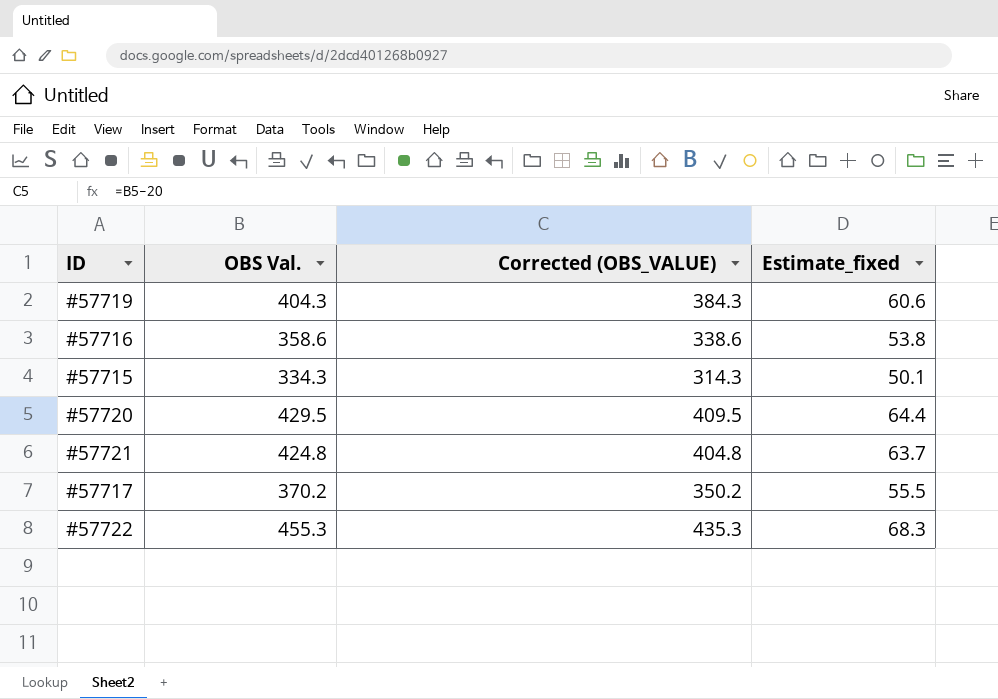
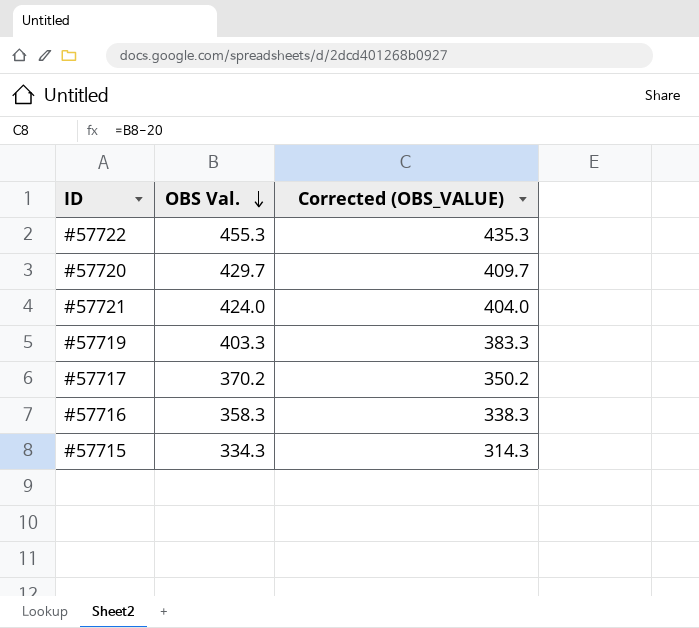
row order: none -> OBS Val. descending
column Estimate_fixed | formula: [OBS Val.] * 0.15 -> none
#57720 | OBS Val.: 429.5 -> 429.7
#57720 | Corrected (OBS_VALUE): 409.5 -> 409.7
#57721 | OBS Val.: 424.8 -> 424.0
#57721 | Corrected (OBS_VALUE): 404.8 -> 404.0
#57719 | OBS Val.: 404.3 -> 403.3
#57719 | Corrected (OBS_VALUE): 384.3 -> 383.3
#57716 | OBS Val.: 358.6 -> 358.3
#57716 | Corrected (OBS_VALUE): 338.6 -> 338.3

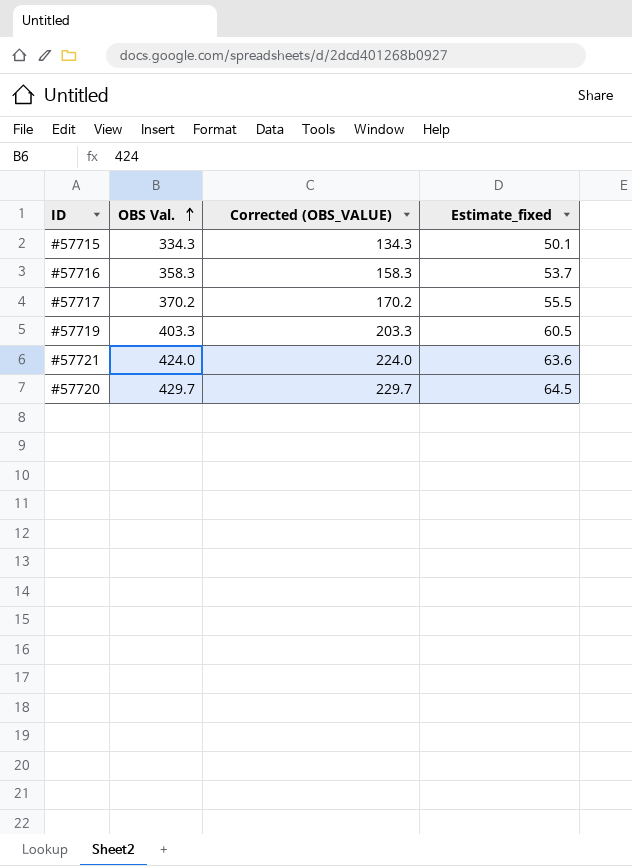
row order: OBS Val. descending -> OBS Val. ascending
column Corrected (OBS_VALUE) | formula: [OBS Val.] - 20 -> [OBS Val.] - 200
column Estimate_fixed | formula: none -> [OBS Val.] * 0.15
row #57722: 455.3 | 435.3 -> none

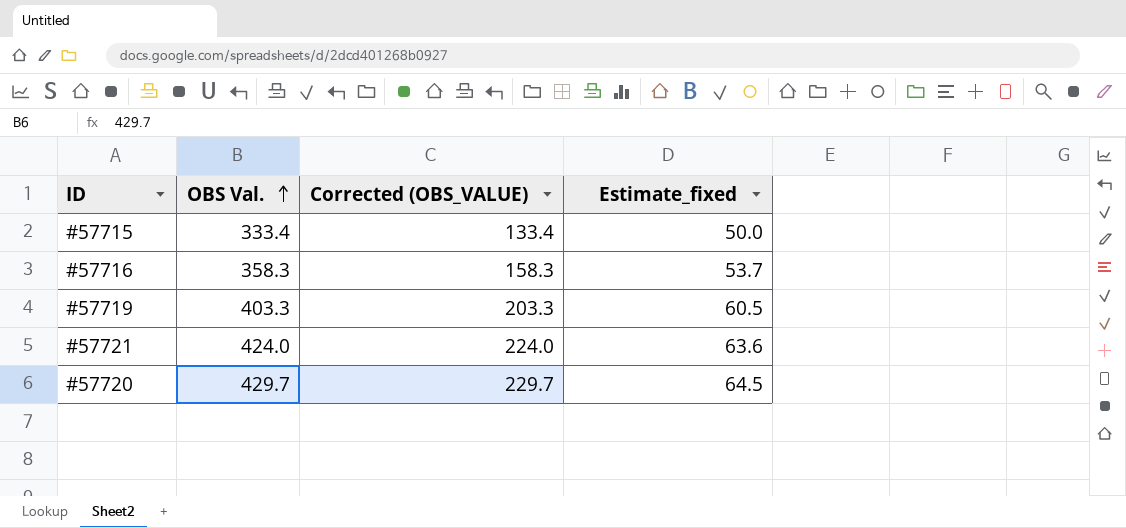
row #57717: 370.2 | 170.2 | 55.5 -> none
#57715 | OBS Val.: 334.3 -> 333.4
#57715 | Corrected (OBS_VALUE): 134.3 -> 133.4
#57715 | Estimate_fixed: 50.1 -> 50.0

